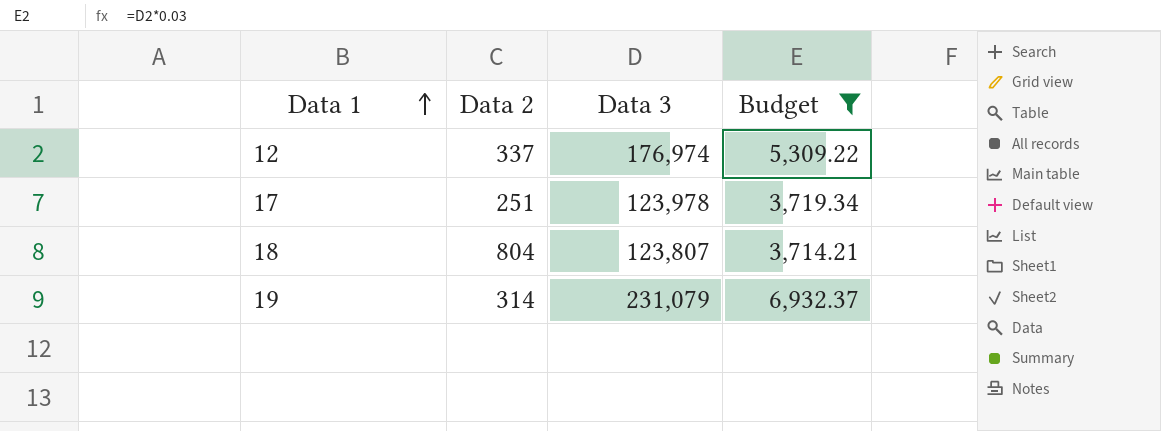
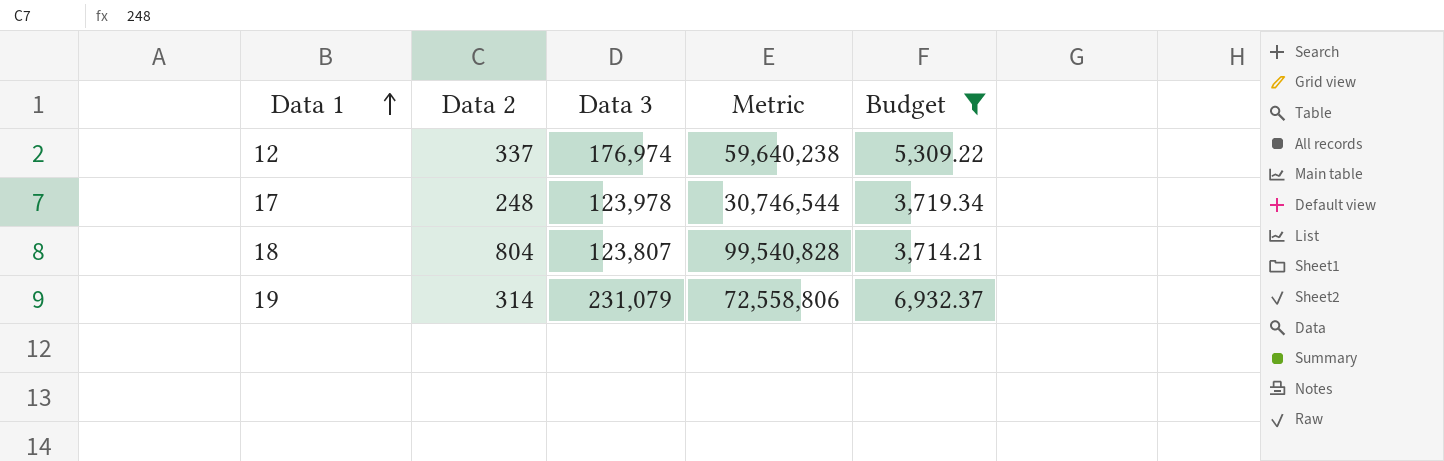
column Metric | formula: none -> [Data 2] * [Data 3]
17 | Data 2: 251 -> 248

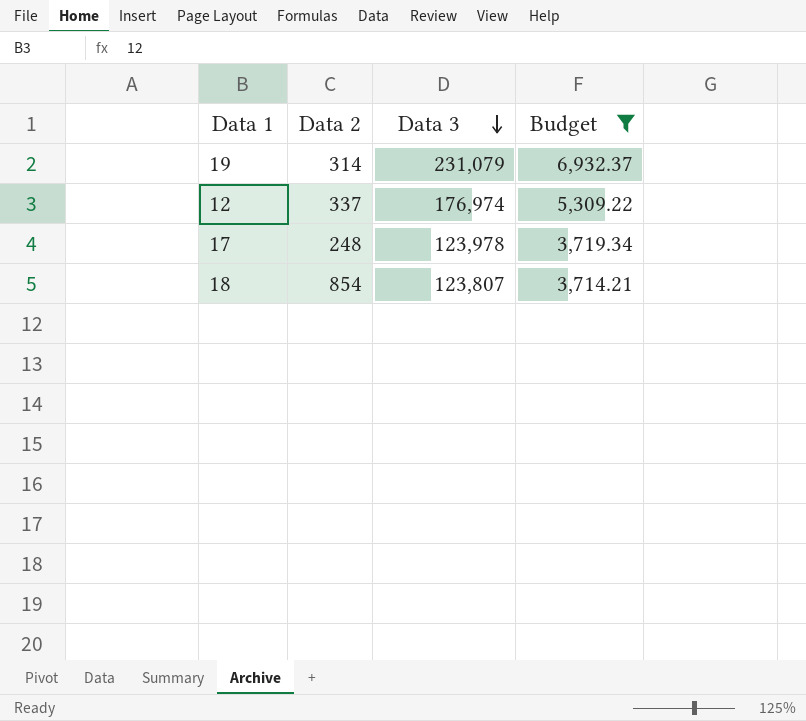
row order: Data 1 ascending -> Data 3 descending
column Metric | formula: [Data 2] * [Data 3] -> none
18 | Data 2: 804 -> 854

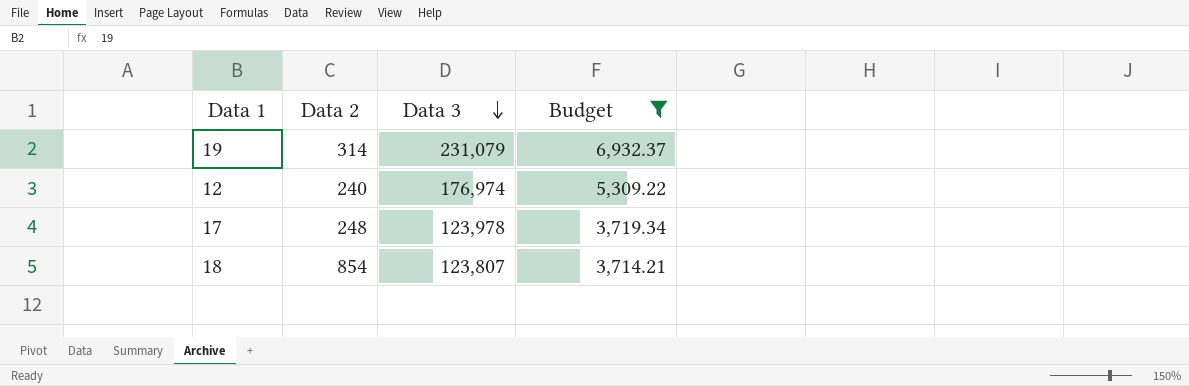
12 | Data 2: 337 -> 240

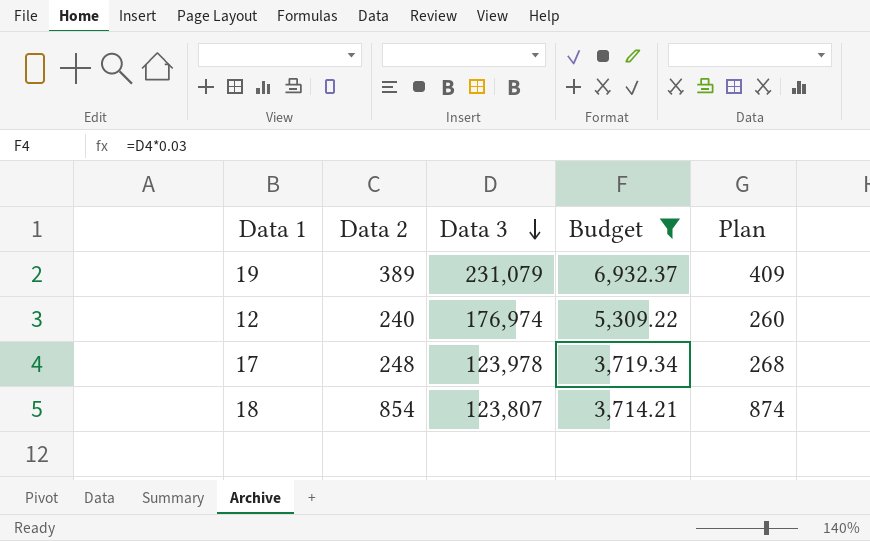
column Plan | formula: none -> [Data 2] + 20
19 | Data 2: 314 -> 389

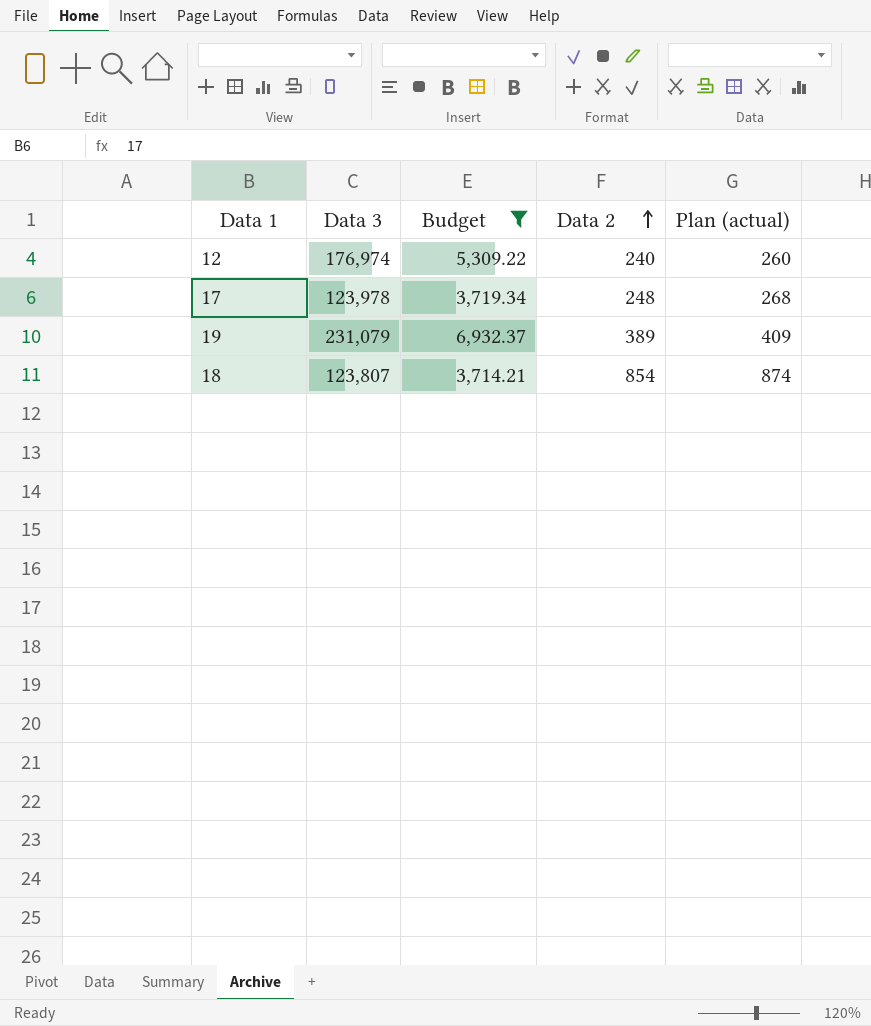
row order: Data 3 descending -> Data 2 ascending
column Data 2 | position: 2 -> 4
column name: Plan -> Plan (actual)

